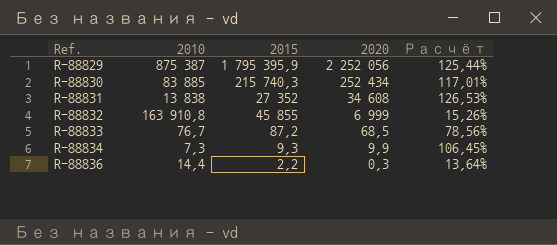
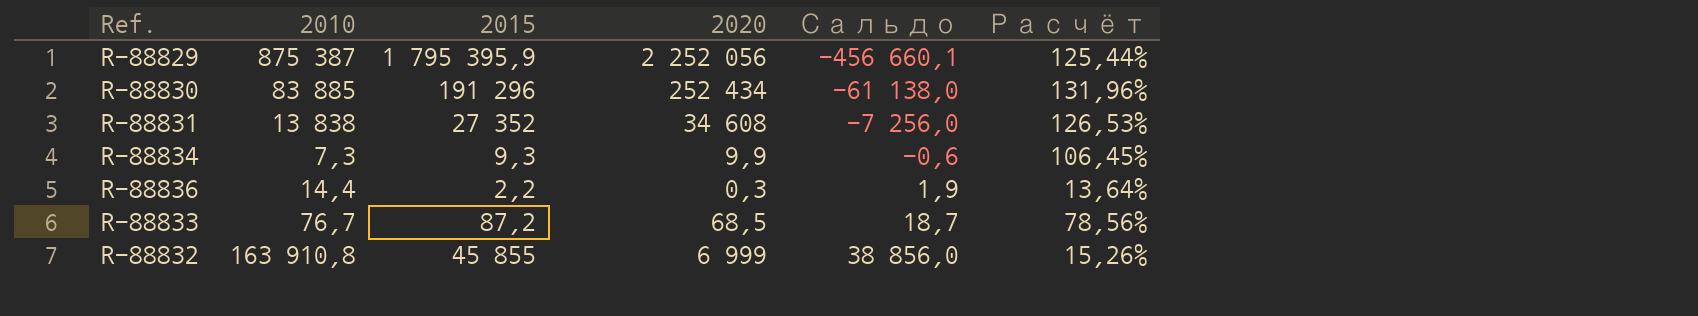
row order: Ref. ascending -> Сальдо ascending
column Сальдо | formula: none -> [2015] - [2020]
R-88830 | 2015: 215 740,3 -> 191 296
R-88830 | Расчёт: 117,01% -> 131,96%

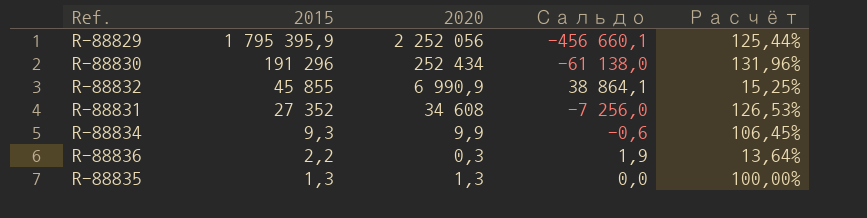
row order: Сальдо ascending -> 2015 descending
column 2010 | position: 2 -> none
row R-88833: 76,7 | 87,2 | 68,5 | 18,7 | 78,56% -> none
R-88832 | 2020: 6 999 -> 6 990,9
R-88832 | Сальдо: 38 856,0 -> 38 864,1
R-88832 | Расчёт: 15,26% -> 15,25%
row R-88835: none -> 1,3 | 1,3 | 0,0 | 100,00%

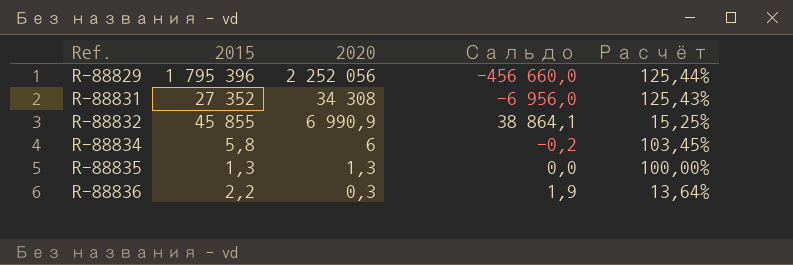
row order: 2015 descending -> Ref. ascending
row R-88830: 191 296 | 252 434 | -61 138,0 | 131,96% -> none
R-88829 | 2015: 1 795 395,9 -> 1 795 396
R-88829 | Сальдо: -456 660,1 -> -456 660,0
R-88831 | 2020: 34 608 -> 34 308
R-88831 | Сальдо: -7 256,0 -> -6 956,0
R-88831 | Расчёт: 126,53% -> 125,43%
R-88834 | 2015: 9,3 -> 5,8
R-88834 | 2020: 9,9 -> 6
R-88834 | Сальдо: -0,6 -> -0,2
R-88834 | Расчёт: 106,45% -> 103,45%

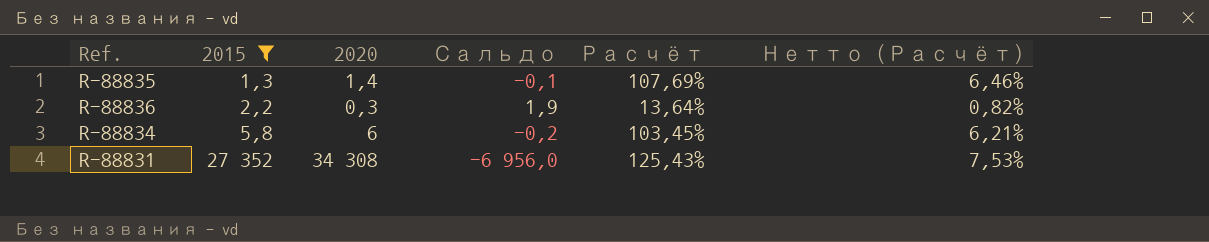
filter: none -> 2015 <= 27 352
row order: Ref. ascending -> 2015 ascending
column Нетто (Расчёт) | formula: none -> [Расчёт] * 0,06
R-88835 | 2020: 1,3 -> 1,4
R-88835 | Сальдо: 0,0 -> -0,1
R-88835 | Расчёт: 100,00% -> 107,69%

